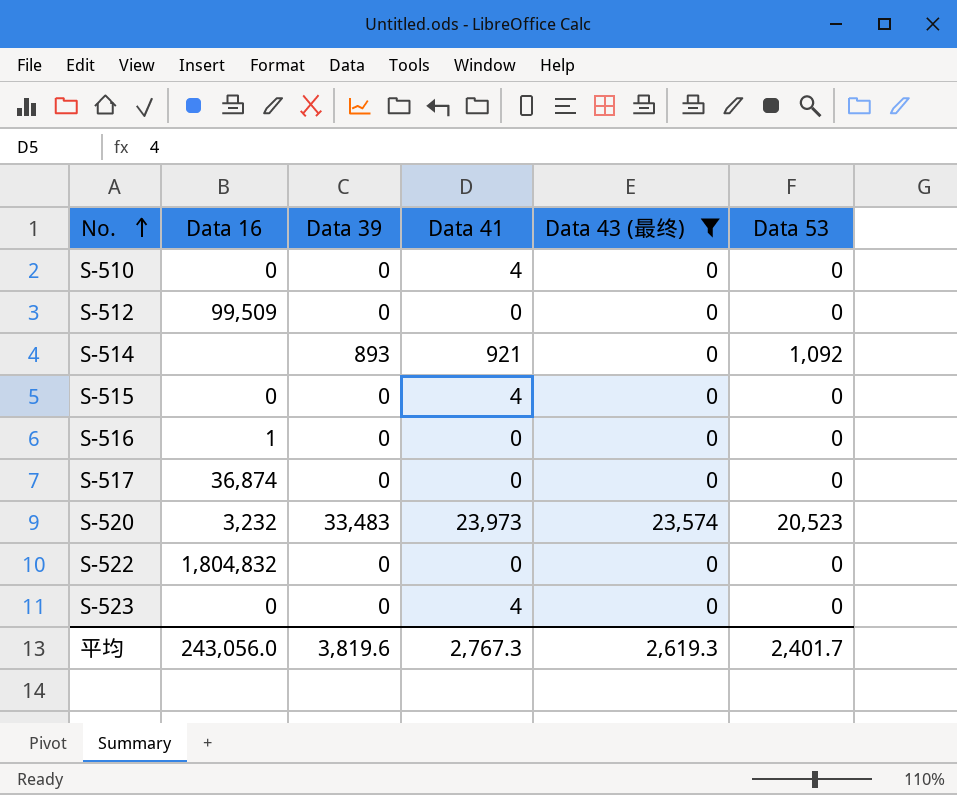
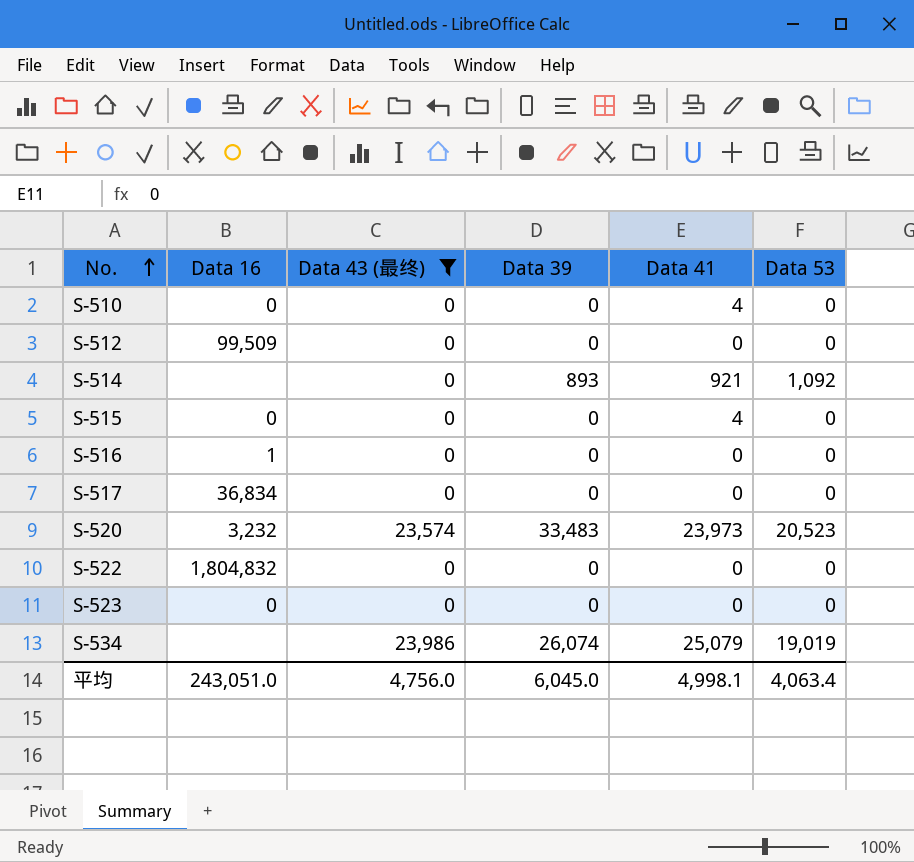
column Data 43 (最终) | position: 5 -> 3
S-517 | Data 16: 36,874 -> 36,834
S-523 | Data 41: 4 -> 0
row S-534: none -> none | 23,986 | 26,074 | 25,079 | 19,019
平均 | Data 16: 243,056.0 -> 243,051.0
平均 | Data 43 (最终): 2,619.3 -> 4,756.0
平均 | Data 39: 3,819.6 -> 6,045.0
平均 | Data 41: 2,767.3 -> 4,998.1
平均 | Data 53: 2,401.7 -> 4,063.4

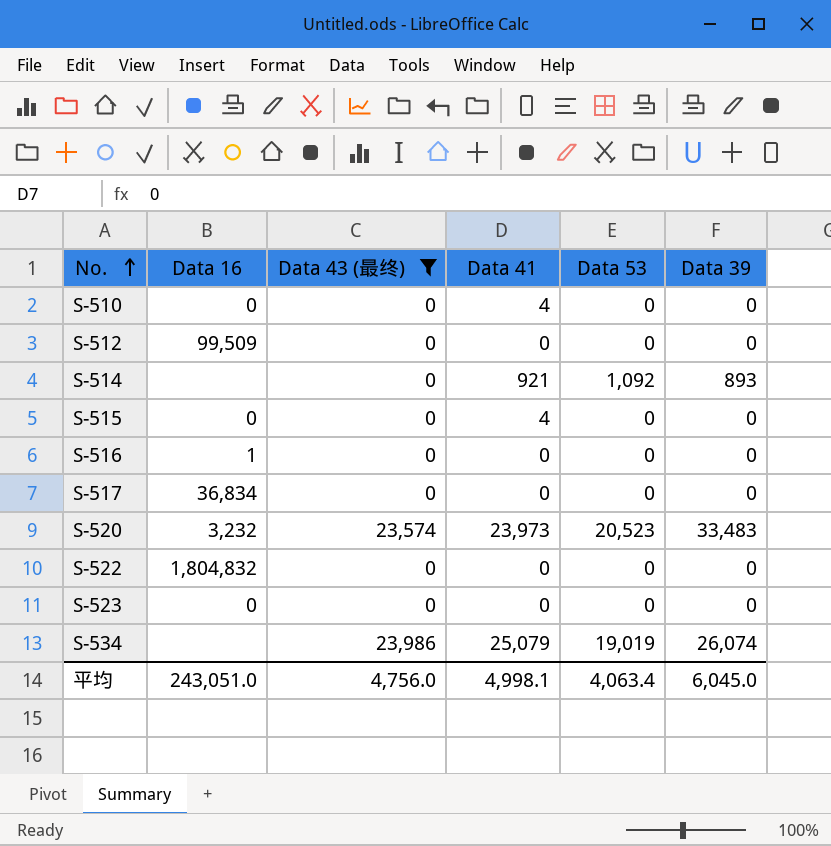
column Data 39 | position: 4 -> 6

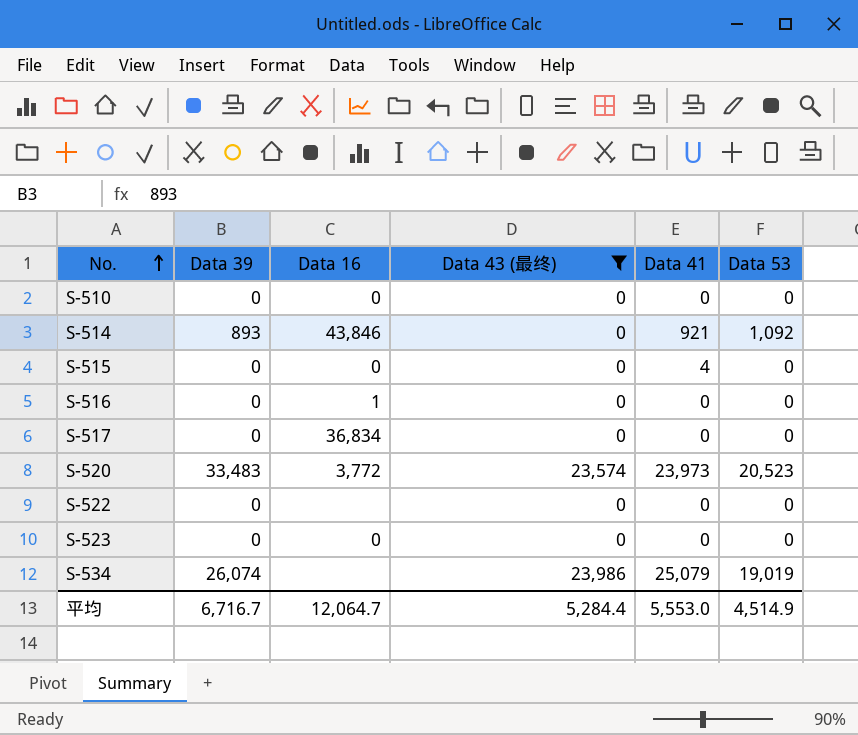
column Data 39 | position: 6 -> 2
row S-512: 99,509 | 0 | 0 | 0 | 0 -> none
S-510 | Data 41: 4 -> 0
S-514 | Data 16: none -> 43,846
S-520 | Data 16: 3,232 -> 3,772
S-522 | Data 16: 1,804,832 -> none
平均 | Data 39: 6,045.0 -> 6,716.7
平均 | Data 16: 243,051.0 -> 12,064.7
平均 | Data 43 (最终): 4,756.0 -> 5,284.4
平均 | Data 41: 4,998.1 -> 5,553.0
平均 | Data 53: 4,063.4 -> 4,514.9

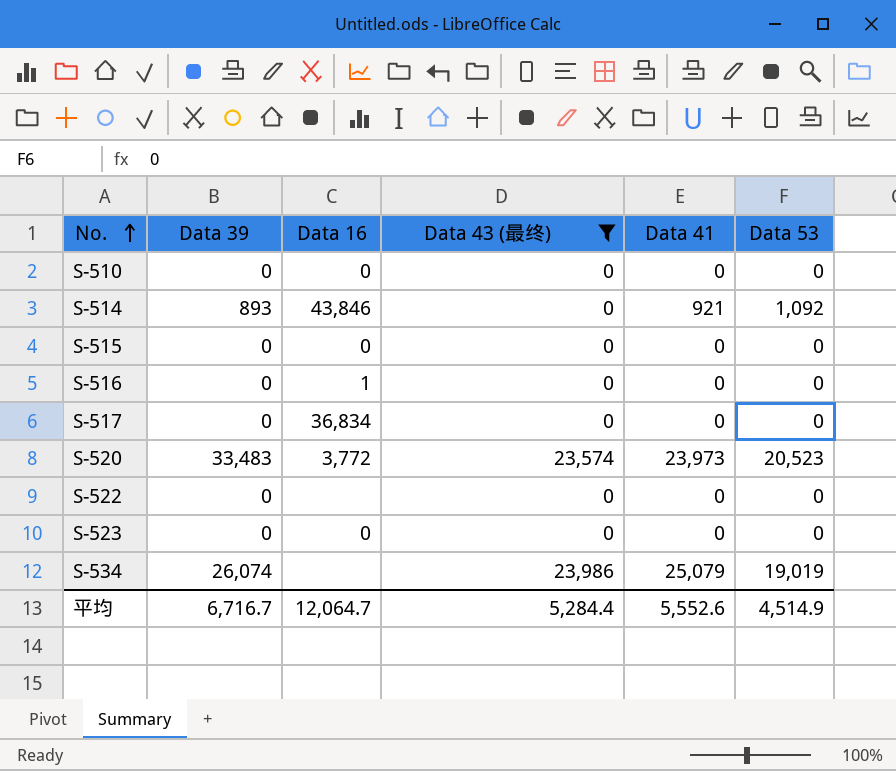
S-515 | Data 41: 4 -> 0
平均 | Data 41: 5,553.0 -> 5,552.6

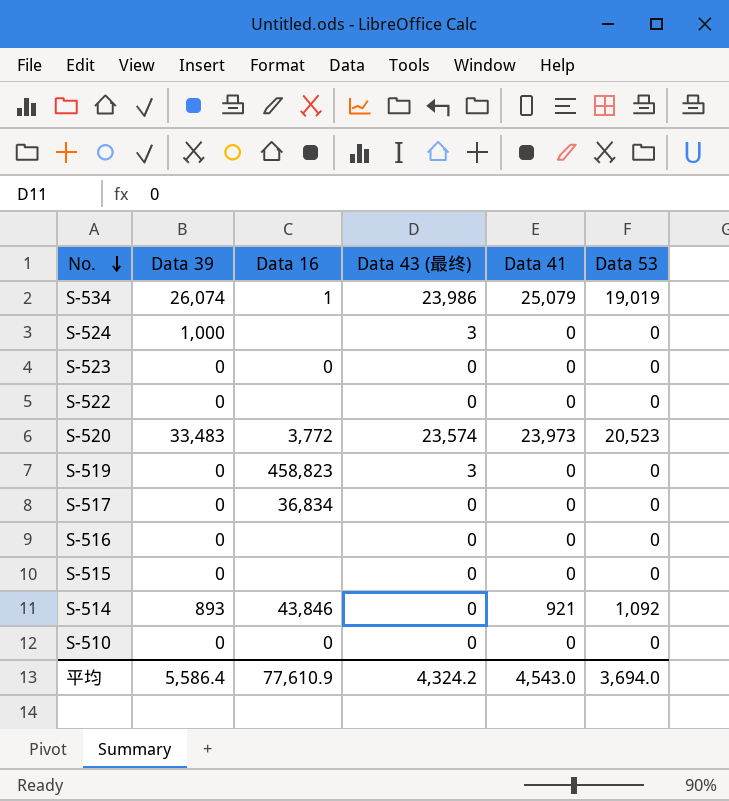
filter: Data 43 (最终) != 3 -> none
row order: No. ascending -> No. descending
S-534 | Data 16: none -> 1
S-516 | Data 16: 1 -> none
S-515 | Data 16: 0 -> none
平均 | Data 39: 6,716.7 -> 5,586.4
平均 | Data 16: 12,064.7 -> 77,610.9
平均 | Data 43 (最终): 5,284.4 -> 4,324.2
平均 | Data 41: 5,552.6 -> 4,543.0
平均 | Data 53: 4,514.9 -> 3,694.0

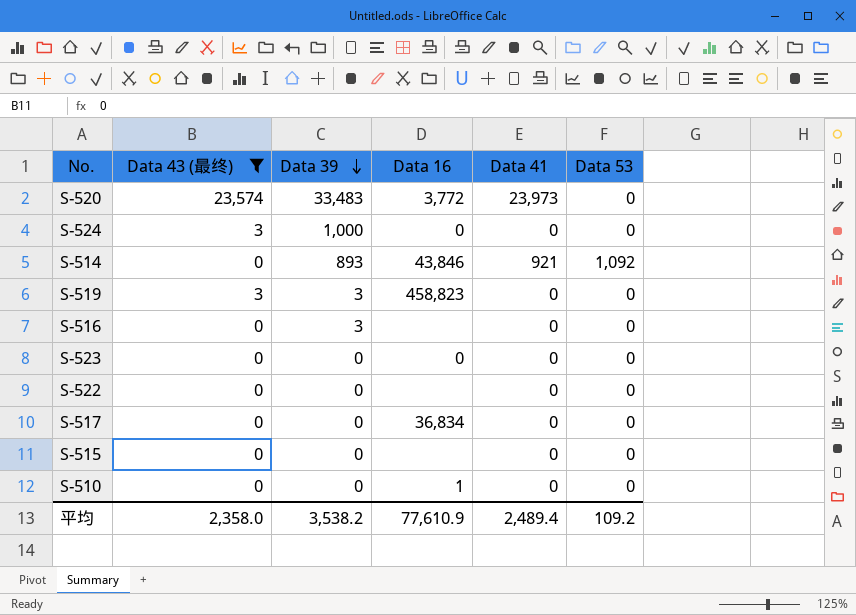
filter: none -> Data 43 (最终) != 23,986
row order: No. descending -> Data 39 descending
column Data 43 (最终) | position: 4 -> 2
S-520 | Data 53: 20,523 -> 0
S-524 | Data 16: none -> 0
S-519 | Data 39: 0 -> 3
S-516 | Data 39: 0 -> 3
S-510 | Data 16: 0 -> 1
平均 | Data 43 (最终): 4,324.2 -> 2,358.0
平均 | Data 39: 5,586.4 -> 3,538.2
平均 | Data 41: 4,543.0 -> 2,489.4
平均 | Data 53: 3,694.0 -> 109.2

